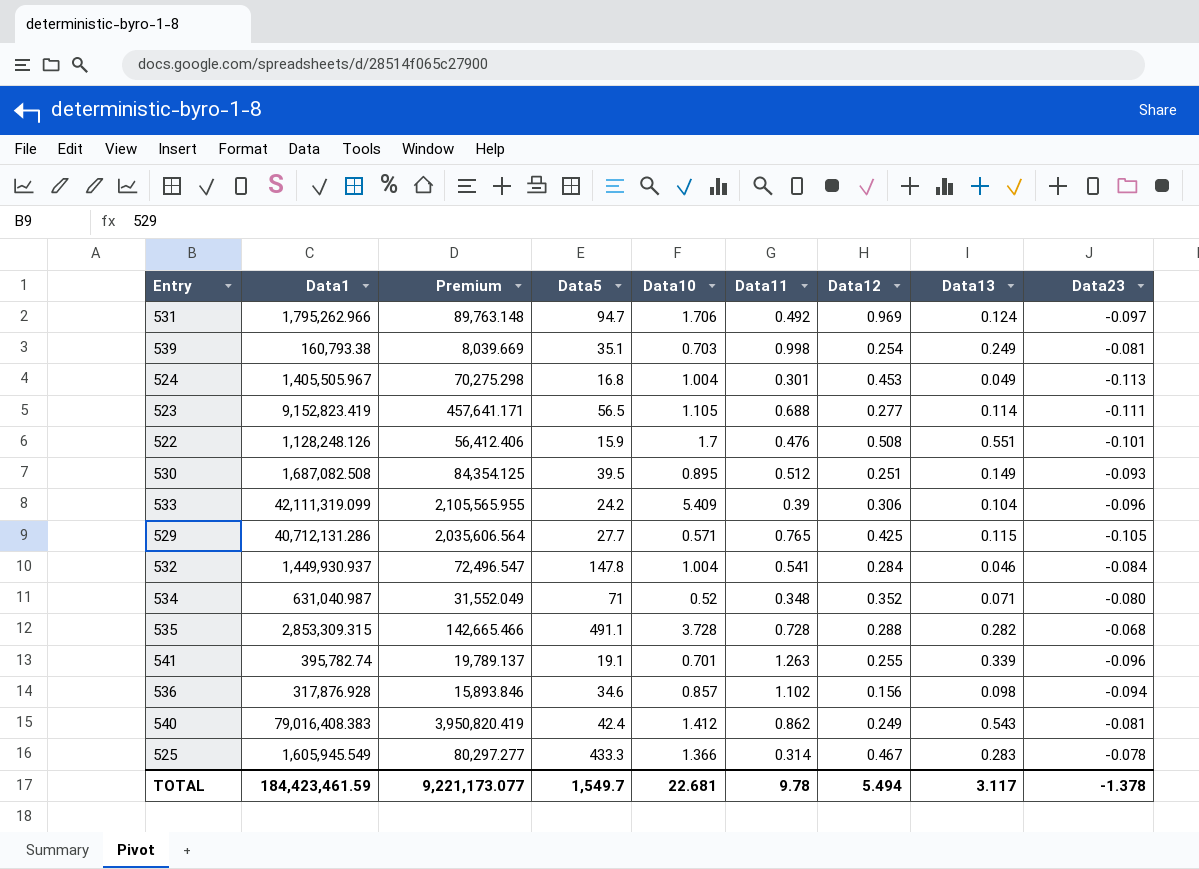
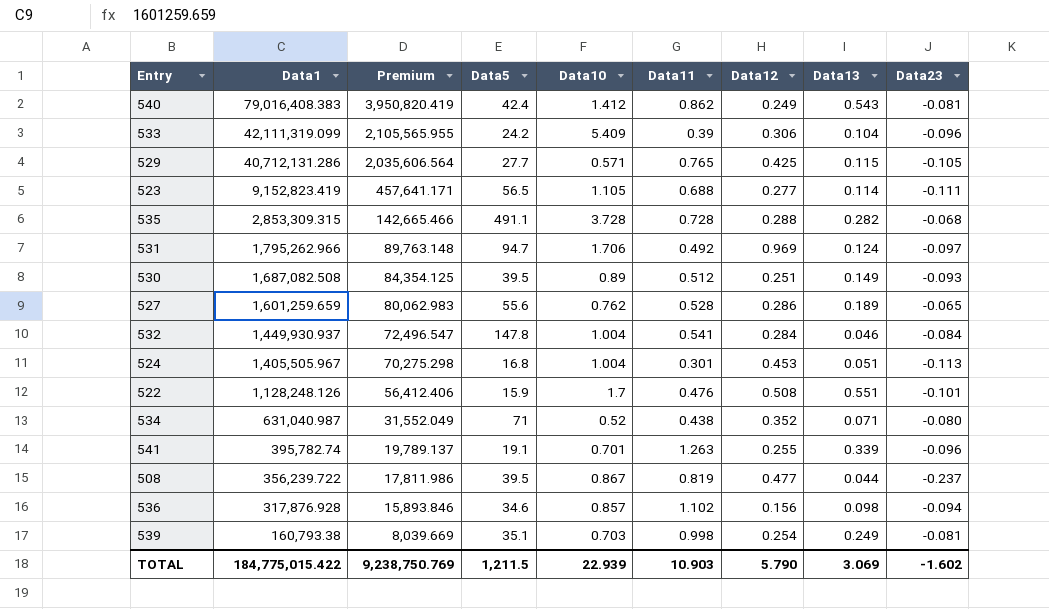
row order: none -> Data1 descending
row 525: 1,605,945.549 | 80,297.277 | 433.3 | 1.366 | 0.314 | 0.467 | 0.283 | -0.078 -> none
530 | Data10: 0.895 -> 0.89
row 527: none -> 1,601,259.659 | 80,062.983 | 55.6 | 0.762 | 0.528 | 0.286 | 0.189 | -0.065
524 | Data13: 0.049 -> 0.051
534 | Data11: 0.348 -> 0.438
row 508: none -> 356,239.722 | 17,811.986 | 39.5 | 0.867 | 0.819 | 0.477 | 0.044 | -0.237
TOTAL | Data1: 184,423,461.59 -> 184,775,015.422
TOTAL | Premium: 9,221,173.077 -> 9,238,750.769
TOTAL | Data5: 1,549.7 -> 1,211.5
TOTAL | Data10: 22.681 -> 22.939
TOTAL | Data11: 9.78 -> 10.903
TOTAL | Data12: 5.494 -> 5.790
TOTAL | Data13: 3.117 -> 3.069
TOTAL | Data23: -1.378 -> -1.602

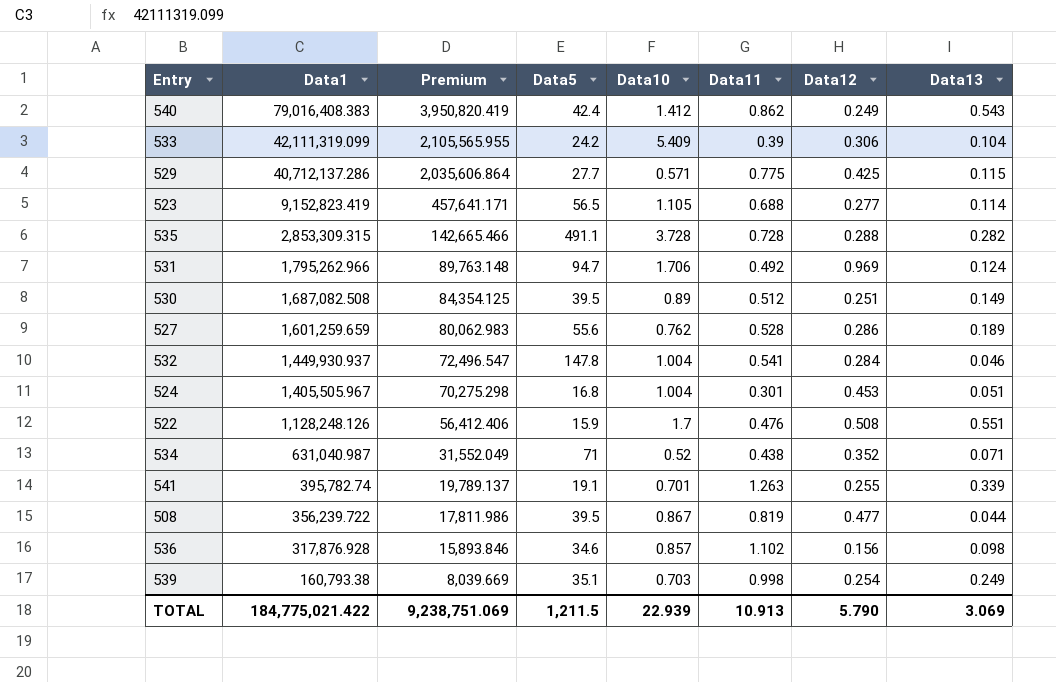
column Data23 | position: 9 -> none
529 | Data1: 40,712,131.286 -> 40,712,137.286
529 | Premium: 2,035,606.564 -> 2,035,606.864
529 | Data11: 0.765 -> 0.775
TOTAL | Data1: 184,775,015.422 -> 184,775,021.422
TOTAL | Premium: 9,238,750.769 -> 9,238,751.069
TOTAL | Data11: 10.903 -> 10.913

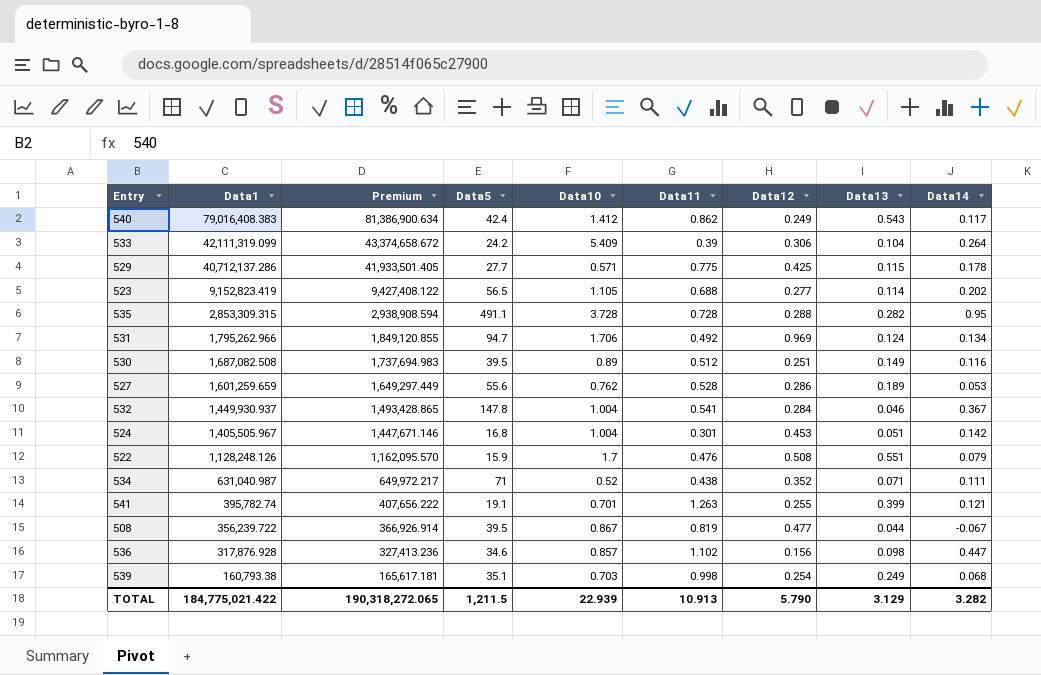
column Premium | formula: [Data1] * 0.05 -> [Data1] * 1.03
column Data14 | position: none -> 9
541 | Data13: 0.339 -> 0.399
TOTAL | Premium: 9,238,751.069 -> 190,318,272.065
TOTAL | Data13: 3.069 -> 3.129

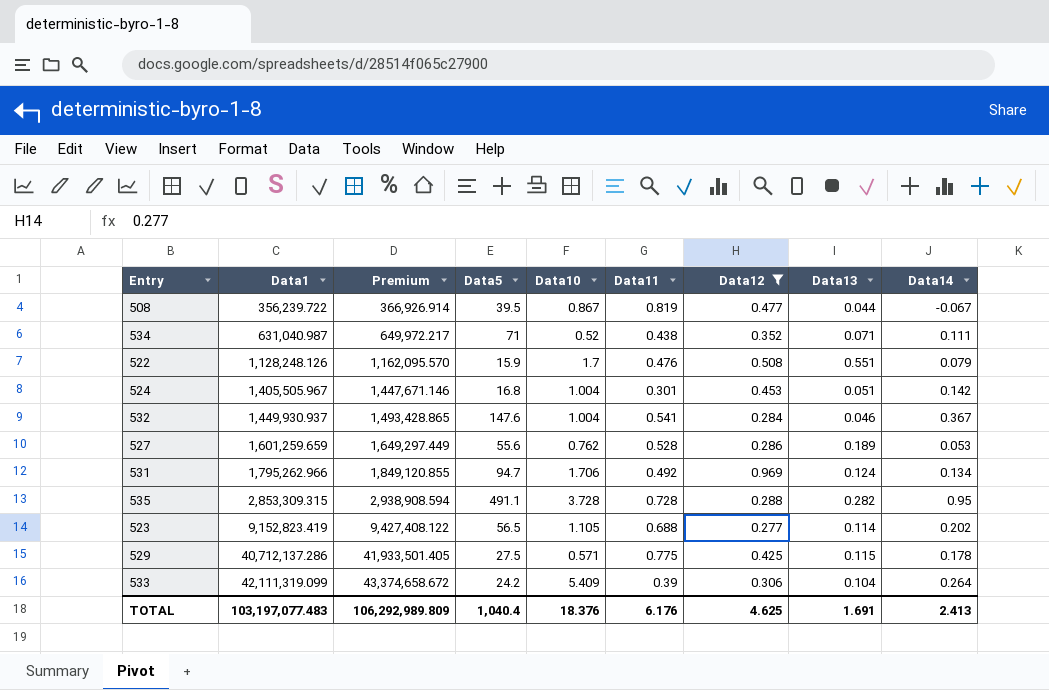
filter: none -> Data12 >= 0.277
row order: Data1 descending -> Data1 ascending
532 | Data5: 147.8 -> 147.6
529 | Data5: 27.7 -> 27.5
TOTAL | Data1: 184,775,021.422 -> 103,197,077.483
TOTAL | Premium: 190,318,272.065 -> 106,292,989.809
TOTAL | Data5: 1,211.5 -> 1,040.4
TOTAL | Data10: 22.939 -> 18.376
TOTAL | Data11: 10.913 -> 6.176
TOTAL | Data12: 5.790 -> 4.625
TOTAL | Data13: 3.129 -> 1.691
TOTAL | Data14: 3.282 -> 2.413

